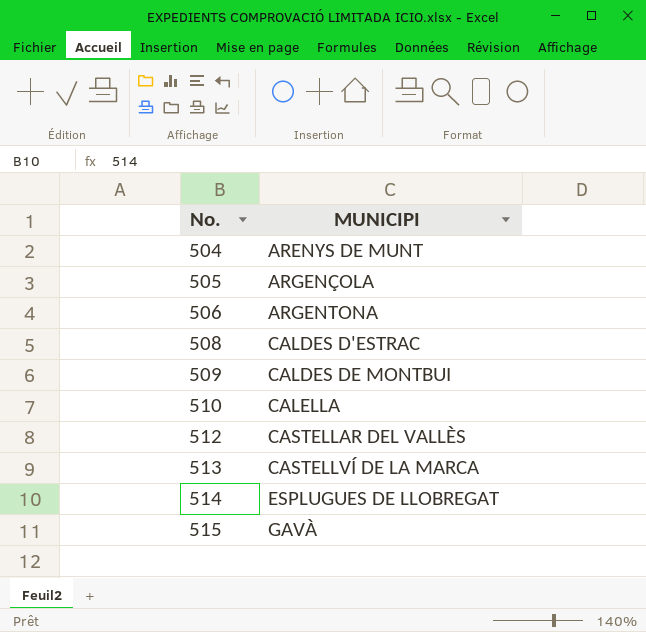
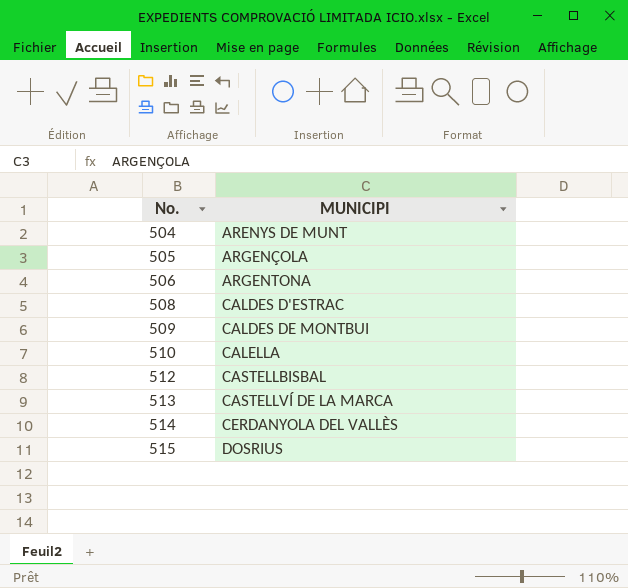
512 | MUNICIPI: CASTELLAR DEL VALLÈS -> CASTELLBISBAL
514 | MUNICIPI: ESPLUGUES DE LLOBREGAT -> CERDANYOLA DEL VALLÈS
515 | MUNICIPI: GAVÀ -> DOSRIUS

